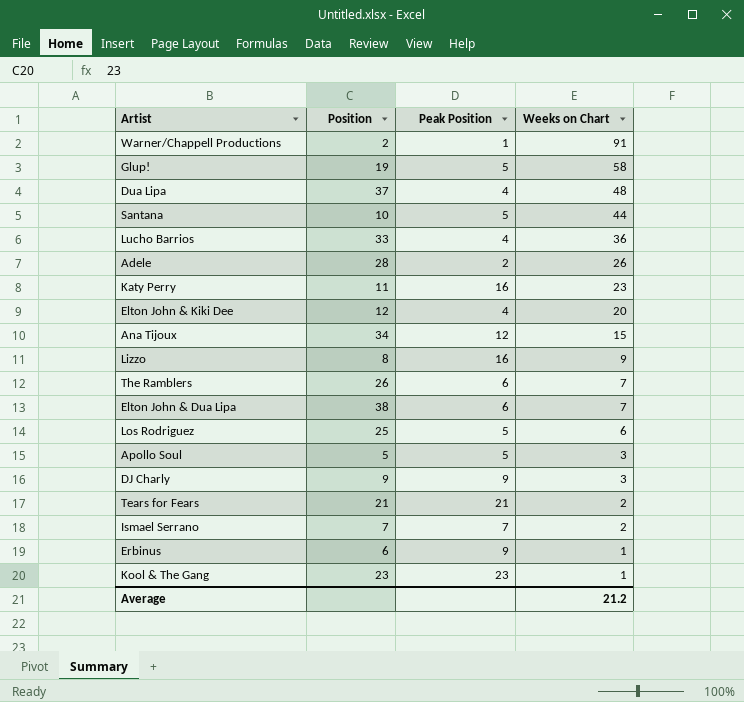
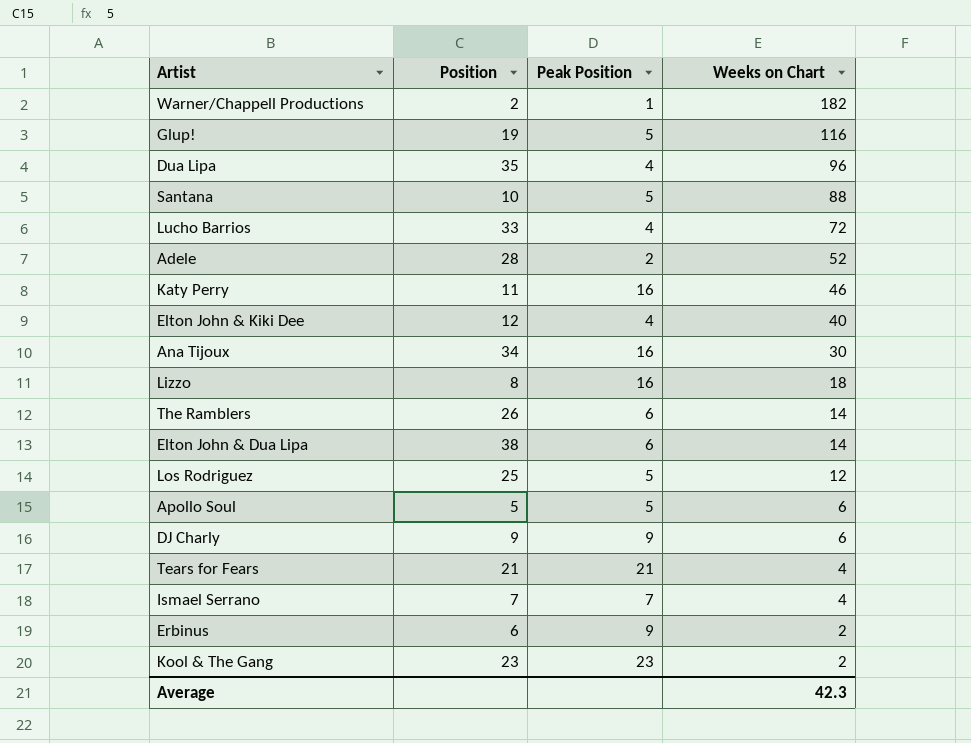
Warner/Chappell Productions | Weeks on Chart: 91 -> 182
Glup! | Weeks on Chart: 58 -> 116
Dua Lipa | Position: 37 -> 35
Dua Lipa | Weeks on Chart: 48 -> 96
Santana | Weeks on Chart: 44 -> 88
Lucho Barrios | Weeks on Chart: 36 -> 72
Adele | Weeks on Chart: 26 -> 52
Katy Perry | Weeks on Chart: 23 -> 46
Elton John & Kiki Dee | Weeks on Chart: 20 -> 40
Ana Tijoux | Peak Position: 12 -> 16
Ana Tijoux | Weeks on Chart: 15 -> 30
Lizzo | Weeks on Chart: 9 -> 18
The Ramblers | Weeks on Chart: 7 -> 14
Elton John & Dua Lipa | Weeks on Chart: 7 -> 14
Los Rodriguez | Weeks on Chart: 6 -> 12
Apollo Soul | Weeks on Chart: 3 -> 6
DJ Charly | Weeks on Chart: 3 -> 6
Tears for Fears | Weeks on Chart: 2 -> 4
Ismael Serrano | Weeks on Chart: 2 -> 4
Erbinus | Weeks on Chart: 1 -> 2
Kool & The Gang | Weeks on Chart: 1 -> 2
Average | Weeks on Chart: 21.2 -> 42.3

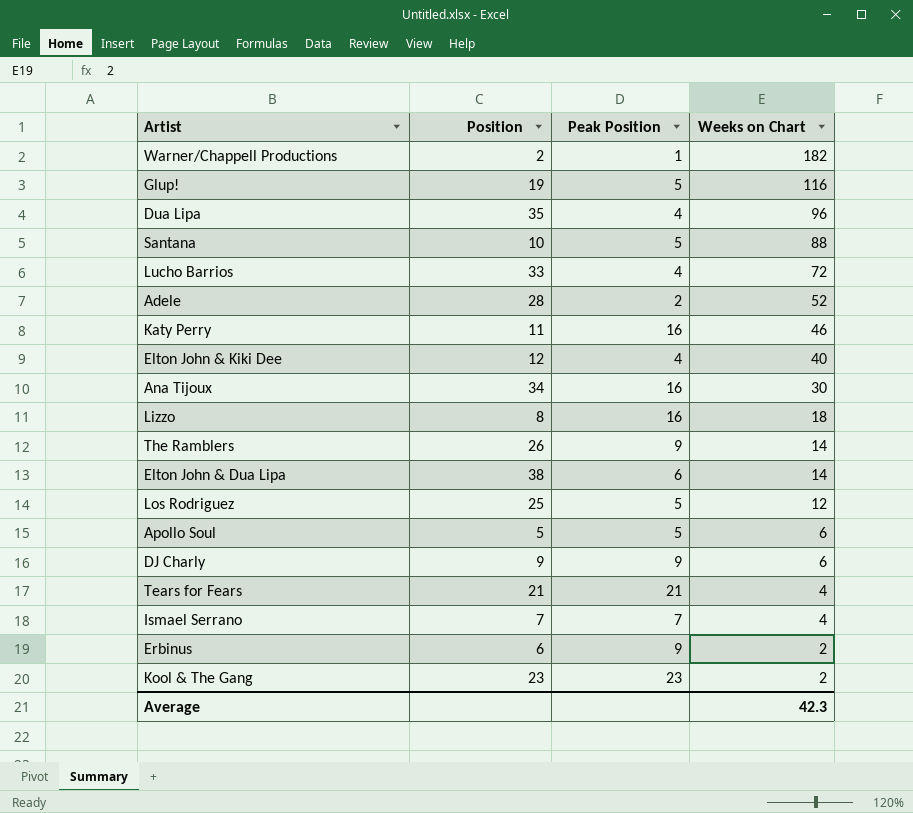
The Ramblers | Peak Position: 6 -> 9

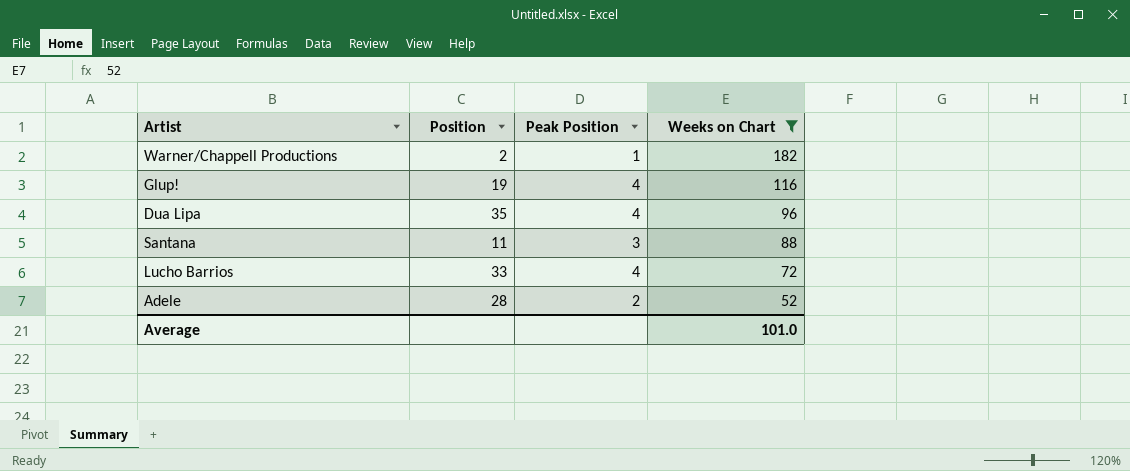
filter: none -> Weeks on Chart >= 52
Glup! | Peak Position: 5 -> 4
Santana | Position: 10 -> 11
Santana | Peak Position: 5 -> 3
Average | Weeks on Chart: 42.3 -> 101.0

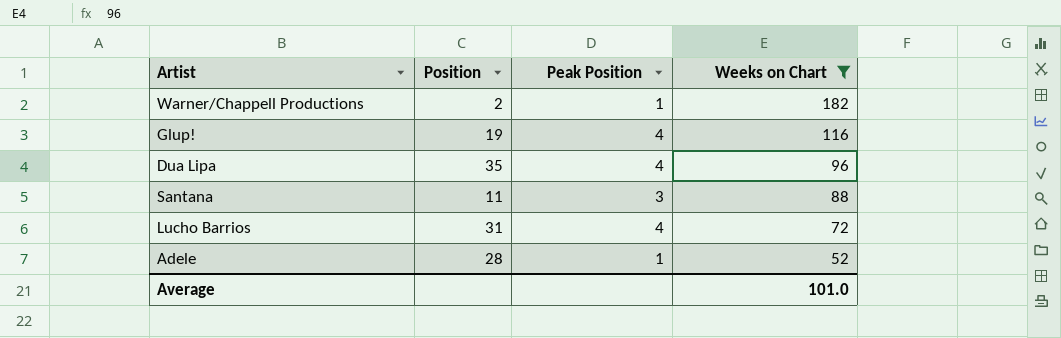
Lucho Barrios | Position: 33 -> 31
Adele | Peak Position: 2 -> 1

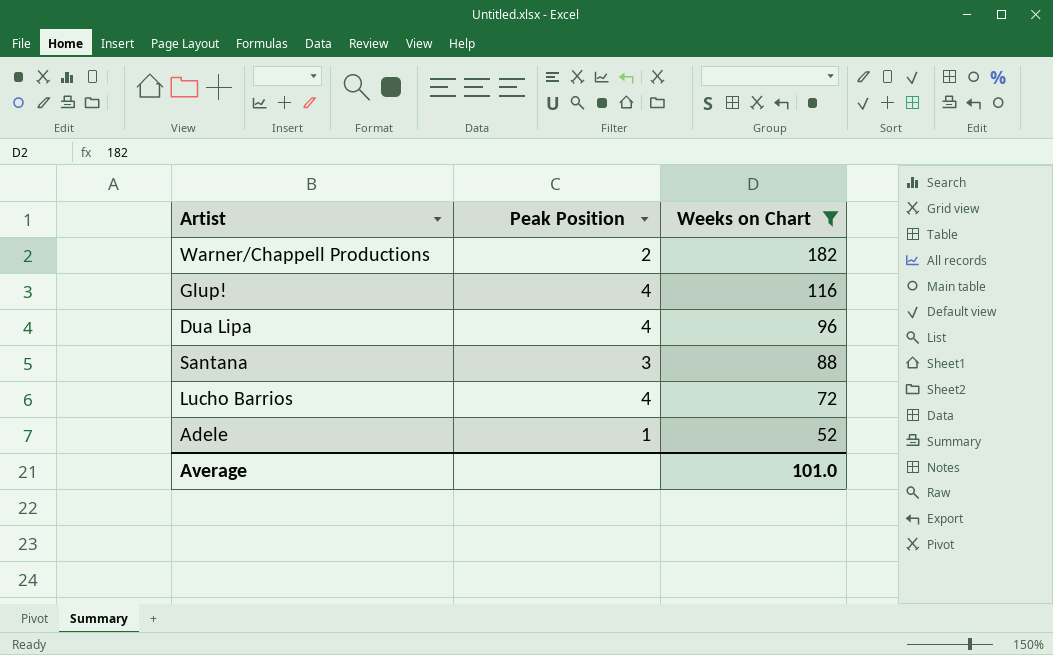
column Position | position: 2 -> none
Warner/Chappell Productions | Peak Position: 1 -> 2

